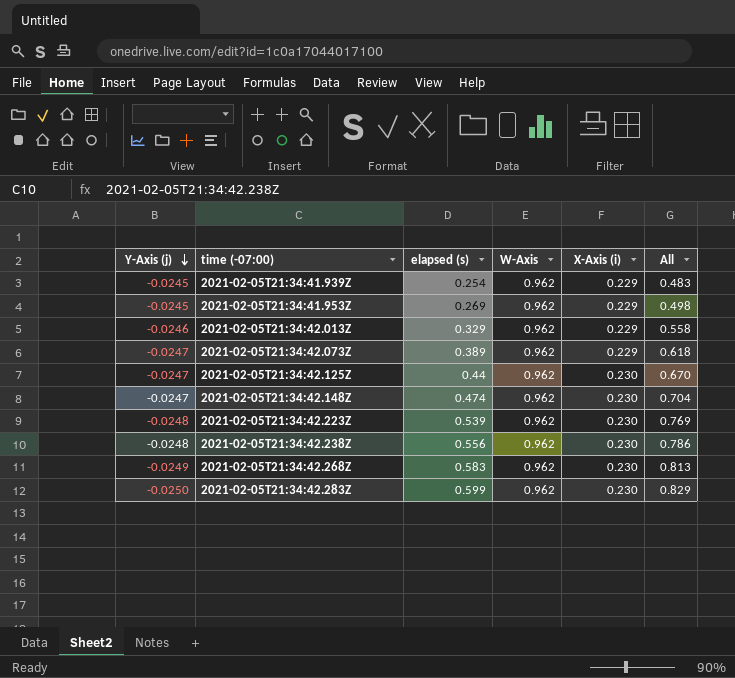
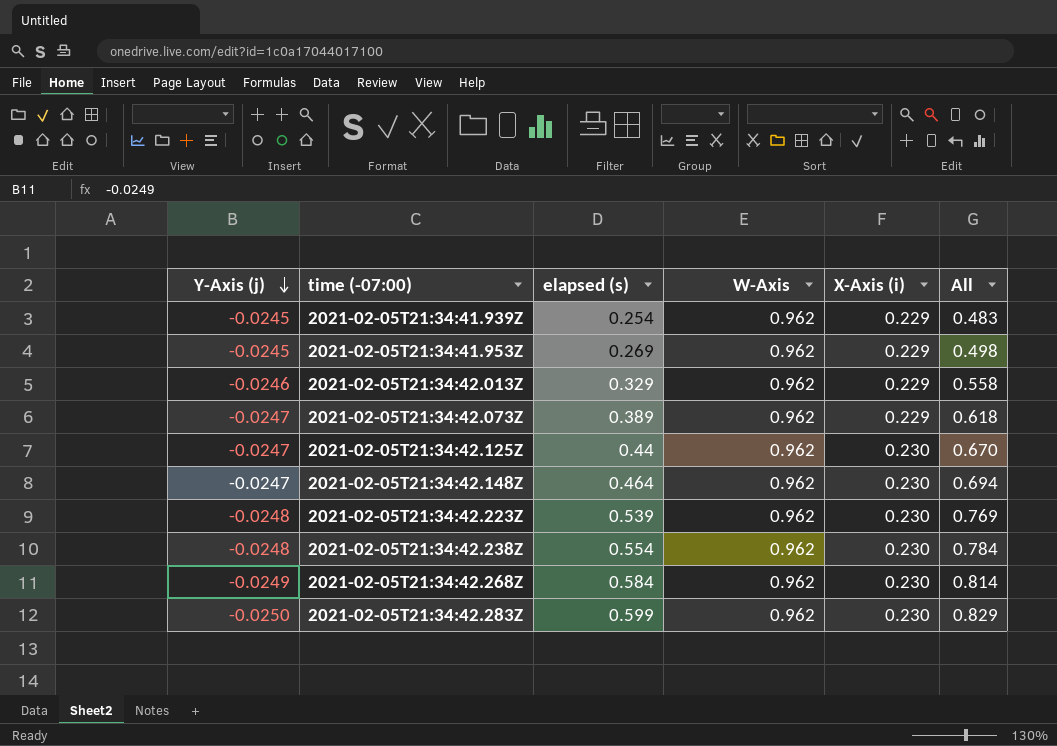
2021-02-05T21:34:42.148Z | elapsed (s): 0.474 -> 0.464
2021-02-05T21:34:42.148Z | All: 0.704 -> 0.694
2021-02-05T21:34:42.238Z | elapsed (s): 0.556 -> 0.554
2021-02-05T21:34:42.238Z | All: 0.786 -> 0.784
2021-02-05T21:34:42.268Z | elapsed (s): 0.583 -> 0.584
2021-02-05T21:34:42.268Z | All: 0.813 -> 0.814

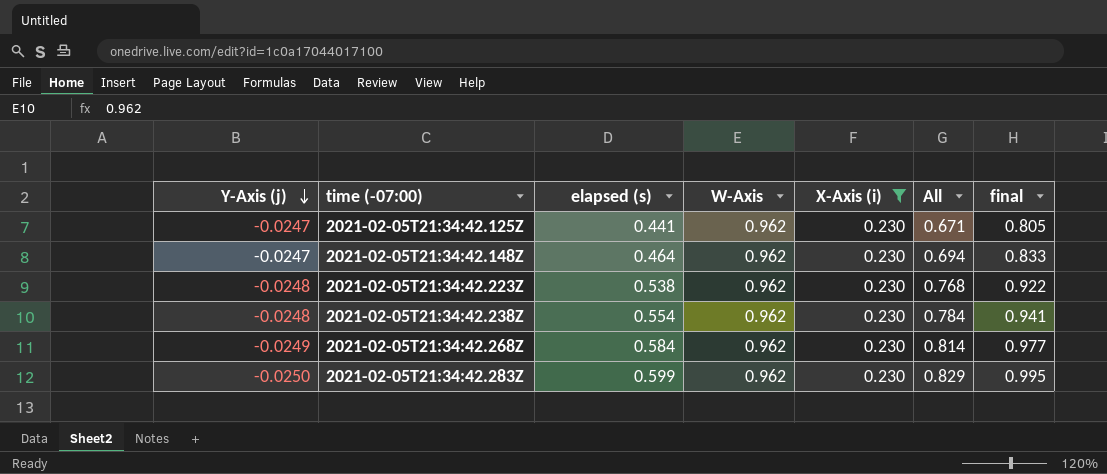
filter: none -> X-Axis (i) = 0.230
column final | formula: none -> [All] * 1.2
2021-02-05T21:34:42.125Z | elapsed (s): 0.44 -> 0.441
2021-02-05T21:34:42.125Z | All: 0.670 -> 0.671
2021-02-05T21:34:42.223Z | elapsed (s): 0.539 -> 0.538
2021-02-05T21:34:42.223Z | All: 0.769 -> 0.768

